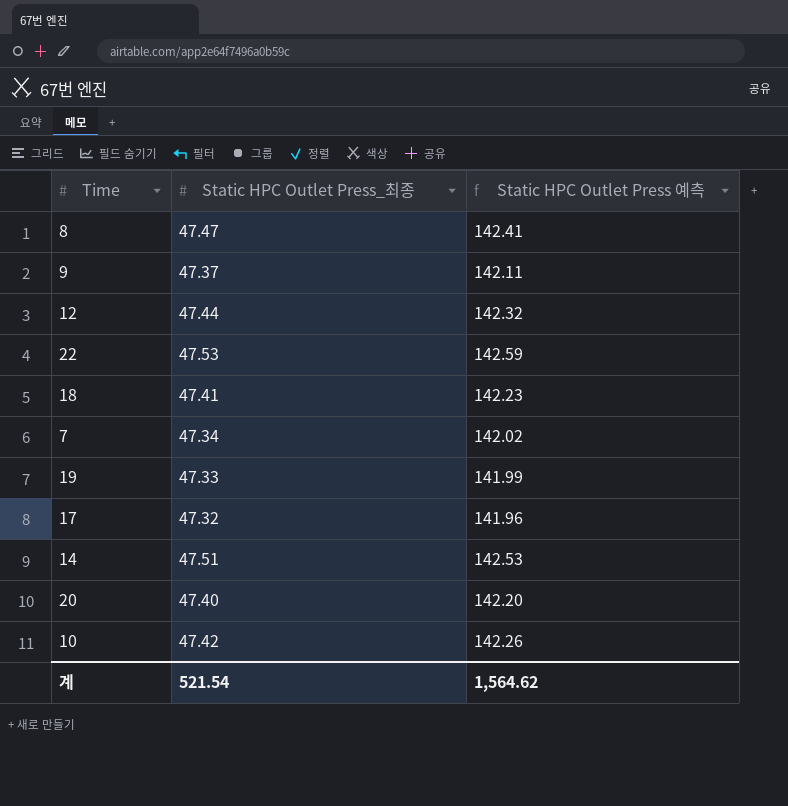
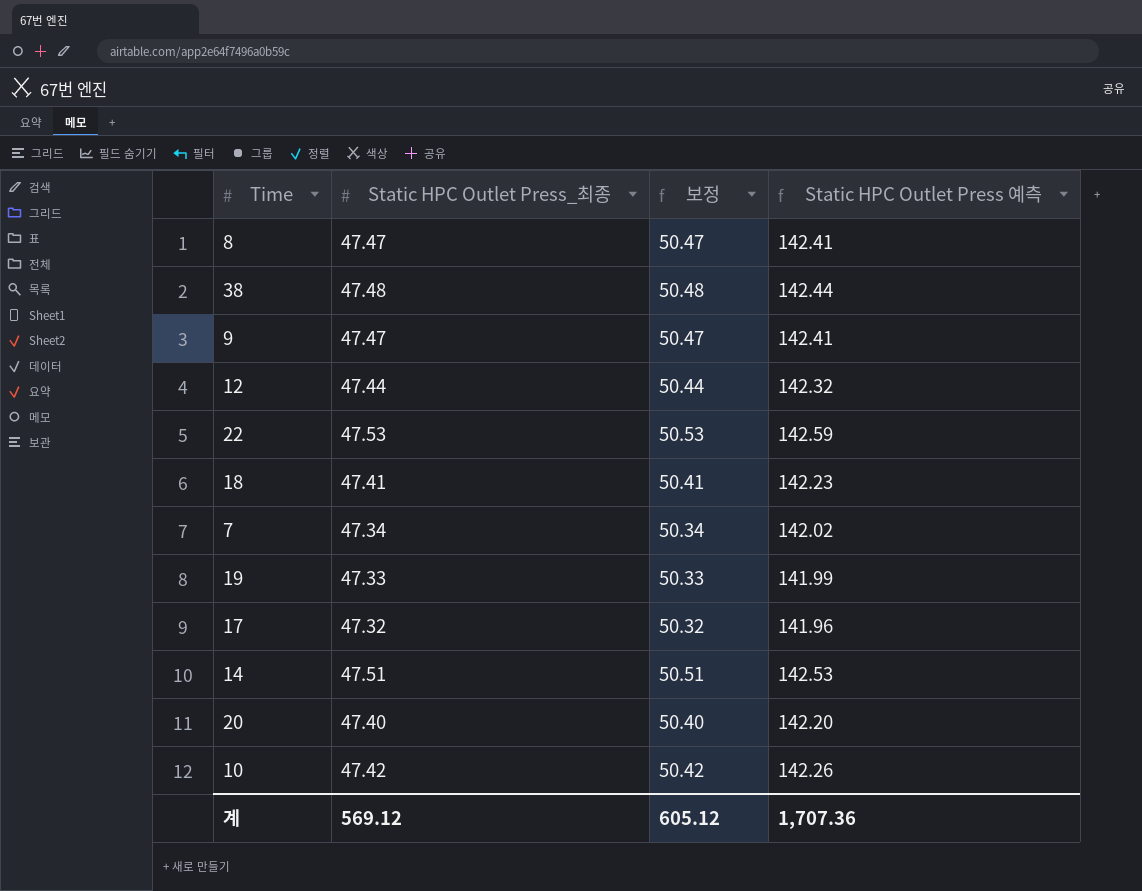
column 보정 | formula: none -> [Static HPC Outlet Press_최종] + 3
row 38: none -> 47.48 | 50.48 | 142.44
9 | Static HPC Outlet Press_최종: 47.37 -> 47.47
9 | Static HPC Outlet Press 예측: 142.11 -> 142.41
계 | Static HPC Outlet Press_최종: 521.54 -> 569.12
계 | Static HPC Outlet Press 예측: 1,564.62 -> 1,707.36

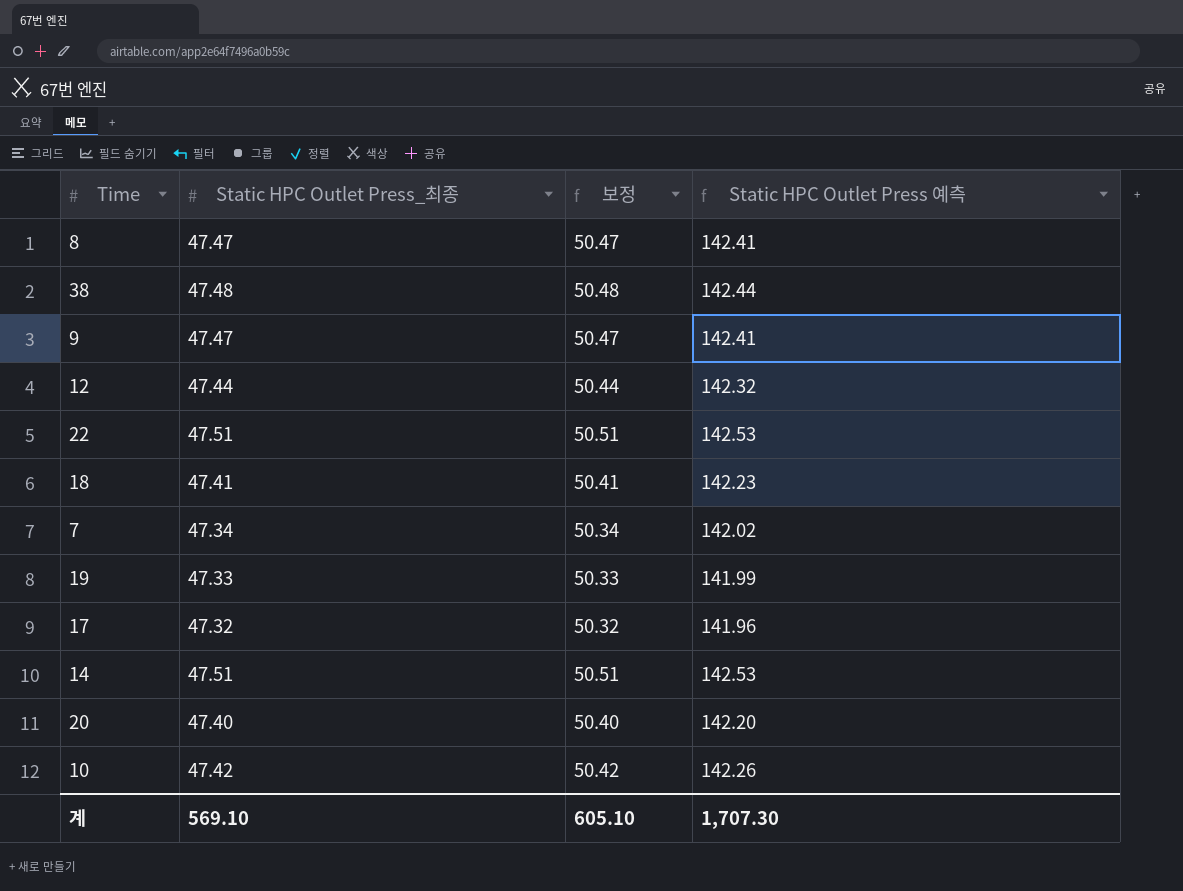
22 | Static HPC Outlet Press_최종: 47.53 -> 47.51
22 | 보정: 50.53 -> 50.51
22 | Static HPC Outlet Press 예측: 142.59 -> 142.53
계 | Static HPC Outlet Press_최종: 569.12 -> 569.10
계 | 보정: 605.12 -> 605.10
계 | Static HPC Outlet Press 예측: 1,707.36 -> 1,707.30

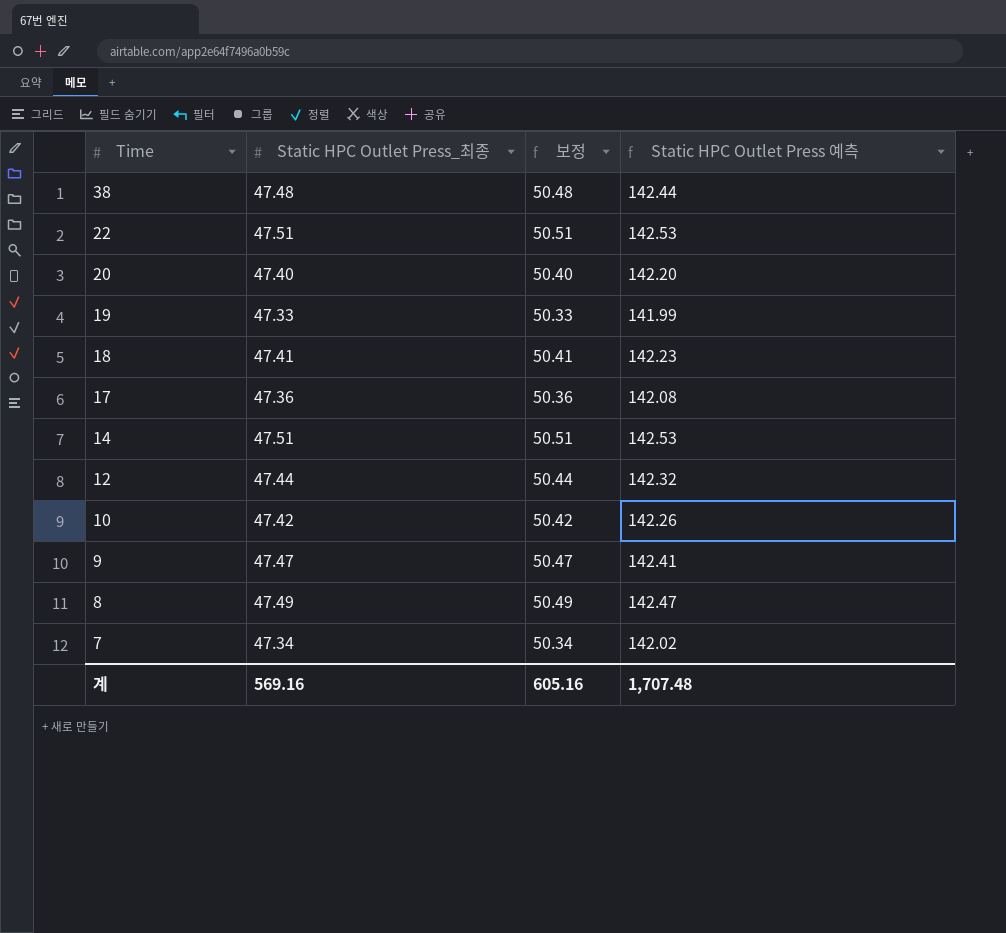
row order: none -> Time descending
17 | Static HPC Outlet Press_최종: 47.32 -> 47.36
17 | 보정: 50.32 -> 50.36
17 | Static HPC Outlet Press 예측: 141.96 -> 142.08
8 | Static HPC Outlet Press_최종: 47.47 -> 47.49
8 | 보정: 50.47 -> 50.49
8 | Static HPC Outlet Press 예측: 142.41 -> 142.47
계 | Static HPC Outlet Press_최종: 569.10 -> 569.16
계 | 보정: 605.10 -> 605.16
계 | Static HPC Outlet Press 예측: 1,707.30 -> 1,707.48

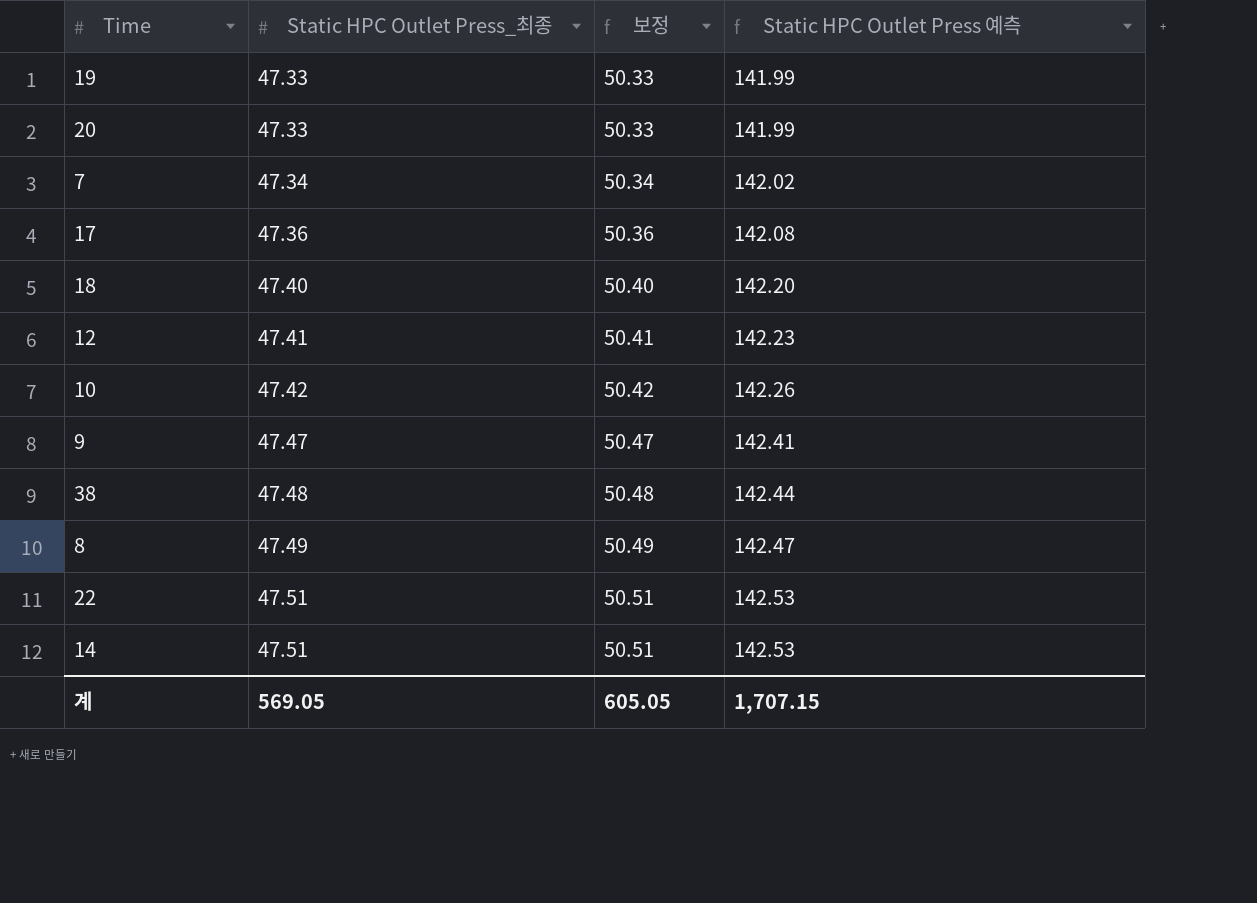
row order: Time descending -> Static HPC Outlet Press_최종 ascending
20 | Static HPC Outlet Press_최종: 47.40 -> 47.33
20 | 보정: 50.40 -> 50.33
20 | Static HPC Outlet Press 예측: 142.20 -> 141.99
18 | Static HPC Outlet Press_최종: 47.41 -> 47.40
18 | 보정: 50.41 -> 50.40
18 | Static HPC Outlet Press 예측: 142.23 -> 142.20
12 | Static HPC Outlet Press_최종: 47.44 -> 47.41
12 | 보정: 50.44 -> 50.41
12 | Static HPC Outlet Press 예측: 142.32 -> 142.23
계 | Static HPC Outlet Press_최종: 569.16 -> 569.05
계 | 보정: 605.16 -> 605.05
계 | Static HPC Outlet Press 예측: 1,707.48 -> 1,707.15

